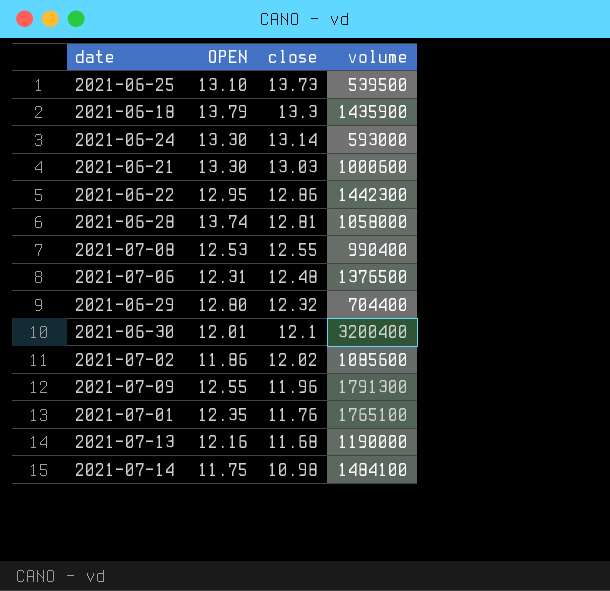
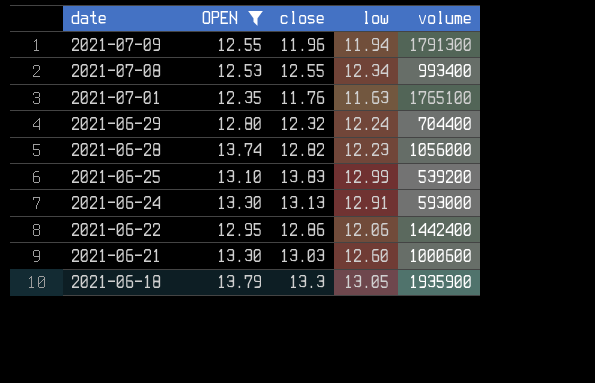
filter: none -> OPEN >= 12.35
row order: close descending -> date descending
column low | position: none -> 4
2021-07-08 | volume: 990400 -> 993400
2021-06-28 | close: 12.81 -> 12.82
2021-06-28 | volume: 1058000 -> 1056000
2021-06-25 | close: 13.73 -> 13.83
2021-06-25 | volume: 539500 -> 539200
2021-06-24 | close: 13.14 -> 13.13
2021-06-22 | volume: 1442300 -> 1442400
2021-06-18 | volume: 1435900 -> 1935900

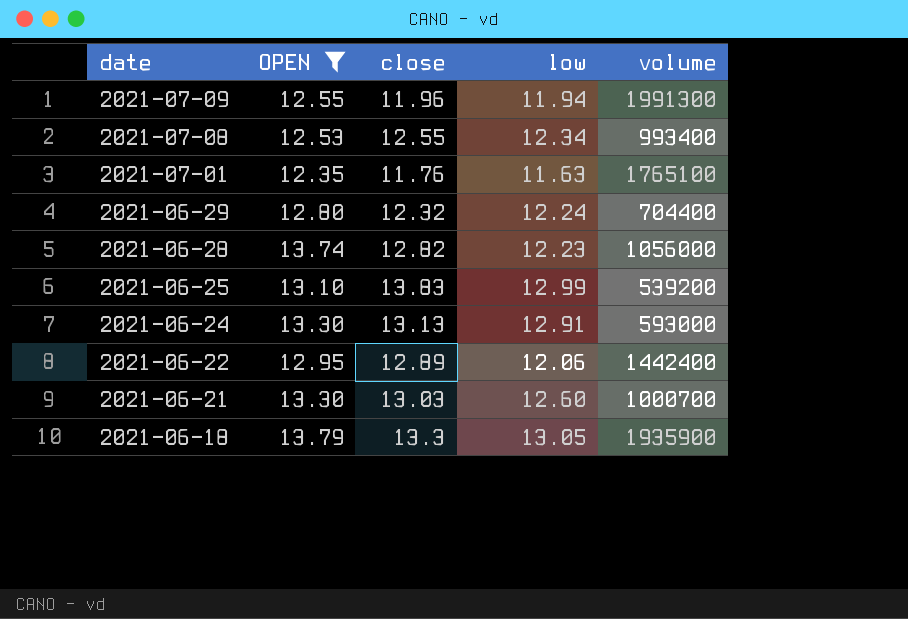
2021-07-09 | volume: 1791300 -> 1991300
2021-06-22 | close: 12.86 -> 12.89
2021-06-21 | volume: 1000600 -> 1000700

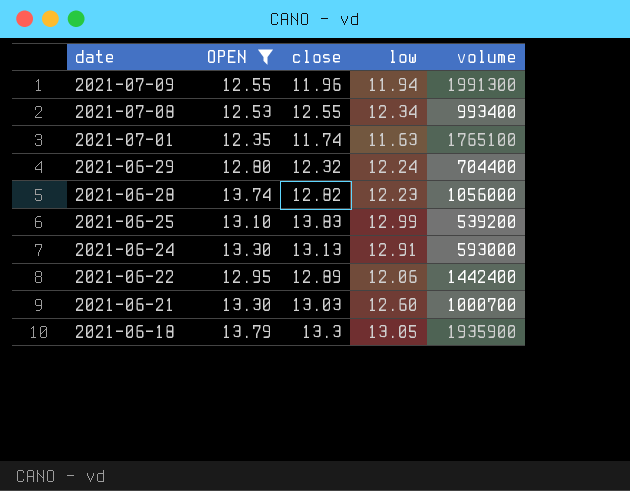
2021-07-01 | close: 11.76 -> 11.74

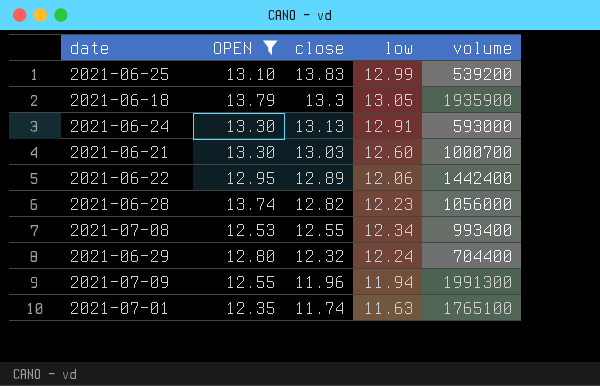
row order: date descending -> close descending

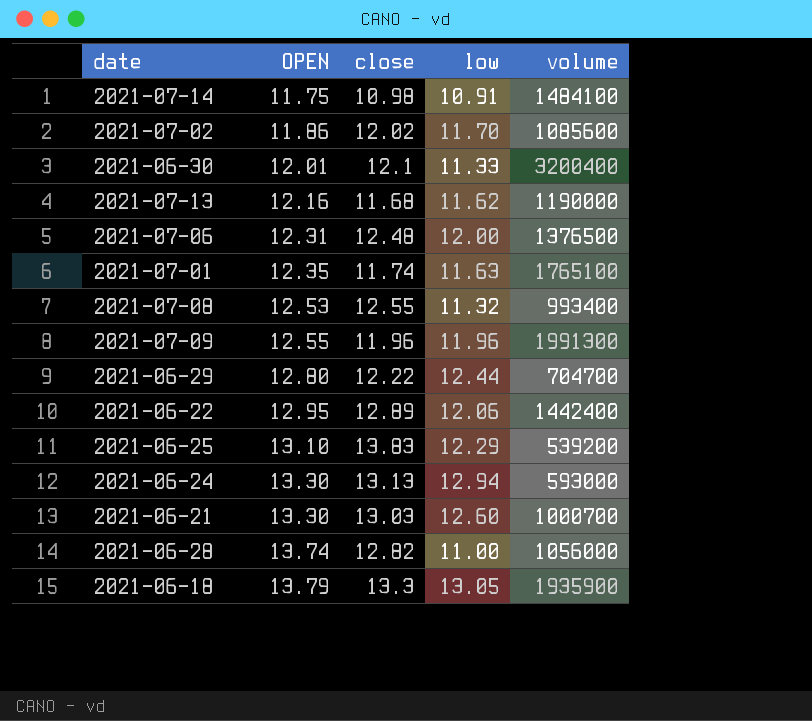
filter: OPEN >= 12.35 -> none
row order: close descending -> OPEN ascending
2021-07-08 | low: 12.34 -> 11.32
2021-07-09 | low: 11.94 -> 11.96
2021-06-29 | close: 12.32 -> 12.22
2021-06-29 | low: 12.24 -> 12.44
2021-06-29 | volume: 704400 -> 704700
2021-06-25 | low: 12.99 -> 12.29
2021-06-24 | low: 12.91 -> 12.94
2021-06-28 | low: 12.23 -> 11.00

